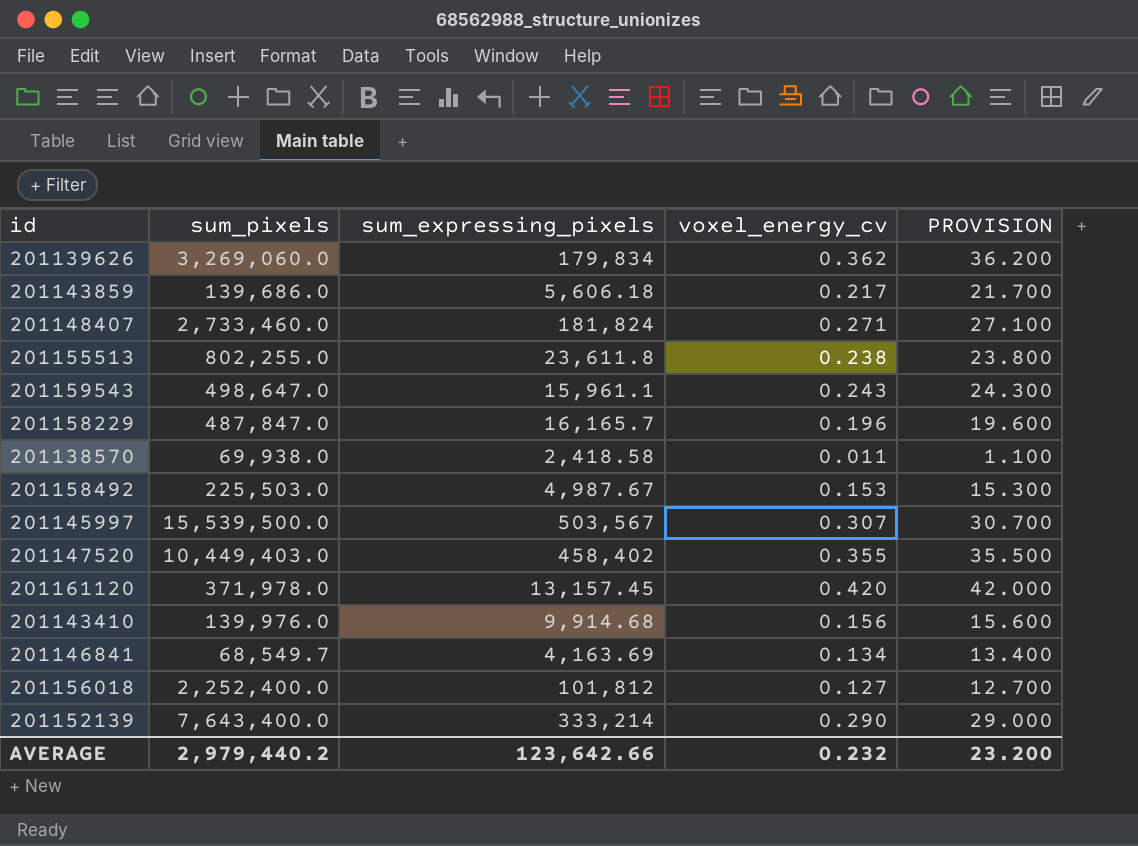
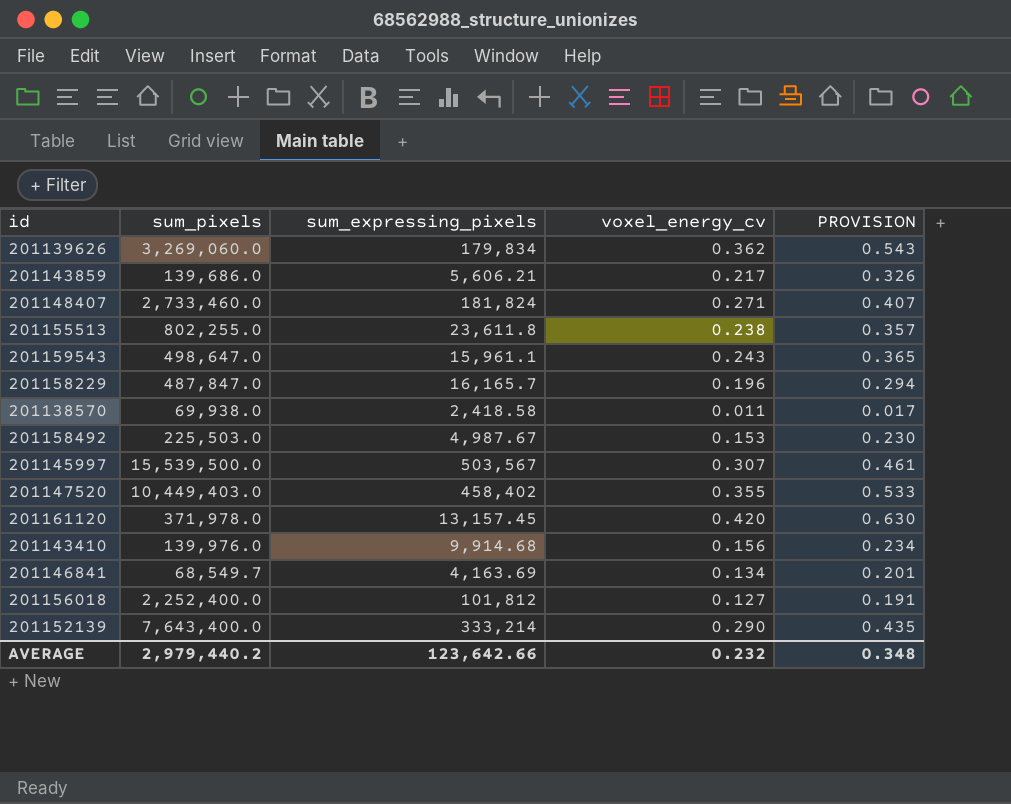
column PROVISION | formula: [voxel_energy_cv] * 100 -> [voxel_energy_cv] * 1.5
201143859 | sum_expressing_pixels: 5,606.18 -> 5,606.21
AVERAGE | PROVISION: 23.200 -> 0.348

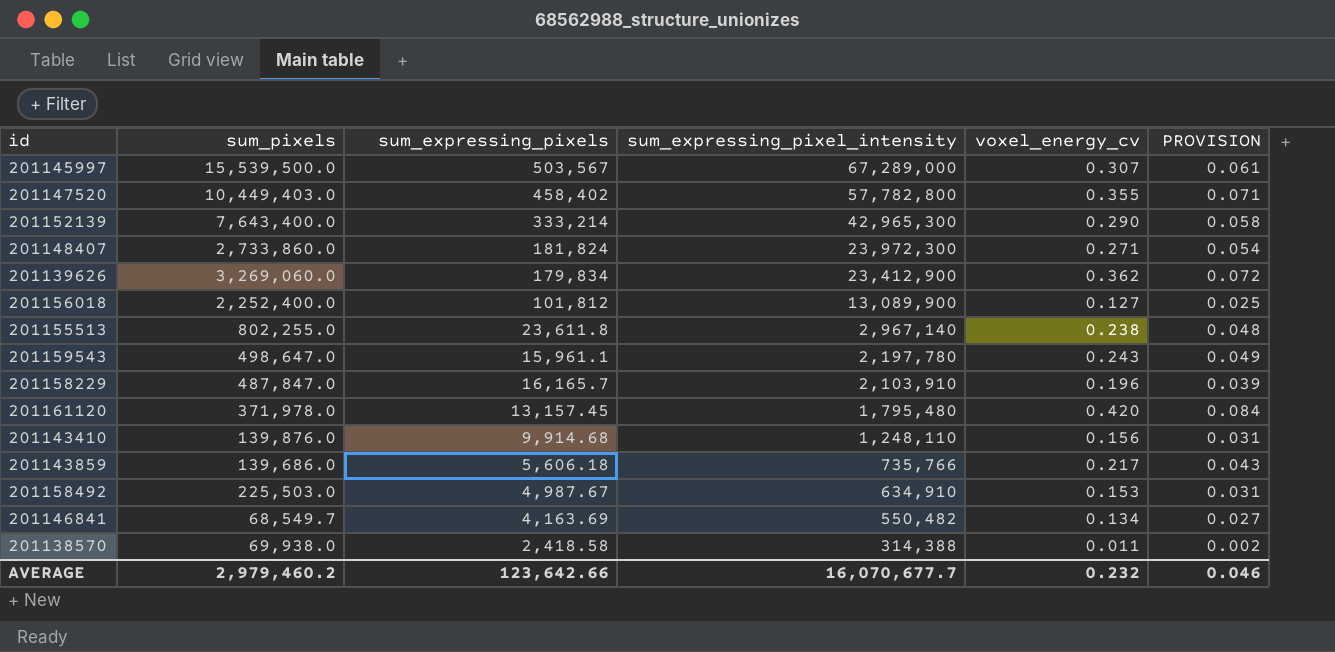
row order: none -> sum_expressing_pixel_intensity descending
column sum_expressing_pixel_intensity | position: none -> 4
column PROVISION | formula: [voxel_energy_cv] * 1.5 -> [voxel_energy_cv] * 0.2
201148407 | sum_pixels: 2,733,460.0 -> 2,733,860.0
201143410 | sum_pixels: 139,976.0 -> 139,876.0
201143859 | sum_expressing_pixels: 5,606.21 -> 5,606.18
AVERAGE | sum_pixels: 2,979,440.2 -> 2,979,460.2
AVERAGE | PROVISION: 0.348 -> 0.046

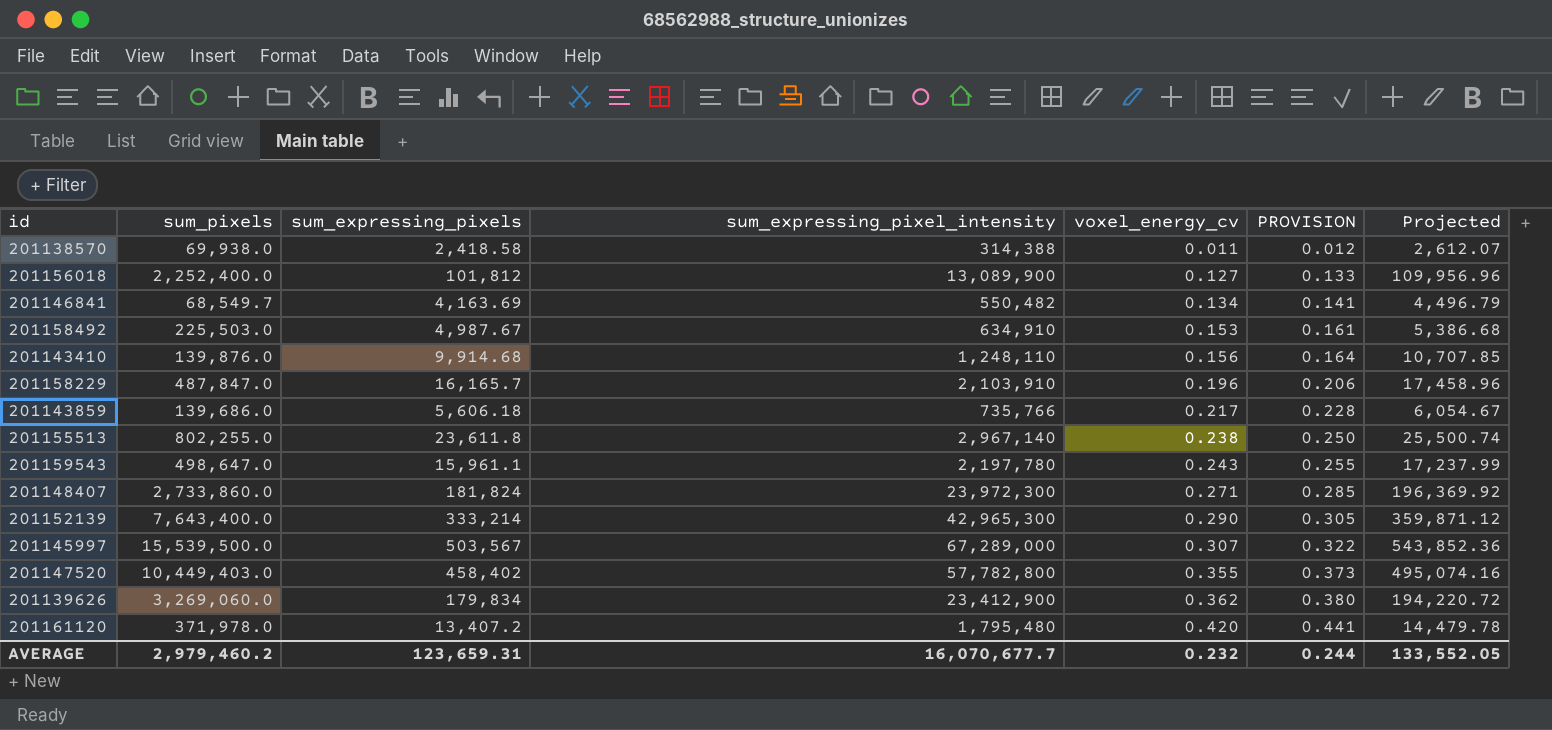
row order: sum_expressing_pixel_intensity descending -> voxel_energy_cv ascending
column PROVISION | formula: [voxel_energy_cv] * 0.2 -> [voxel_energy_cv] * 1.05
column Projected | formula: none -> [sum_expressing_pixels] * 1.08
201161120 | sum_expressing_pixels: 13,157.45 -> 13,407.2
AVERAGE | sum_expressing_pixels: 123,642.66 -> 123,659.31
AVERAGE | PROVISION: 0.046 -> 0.244

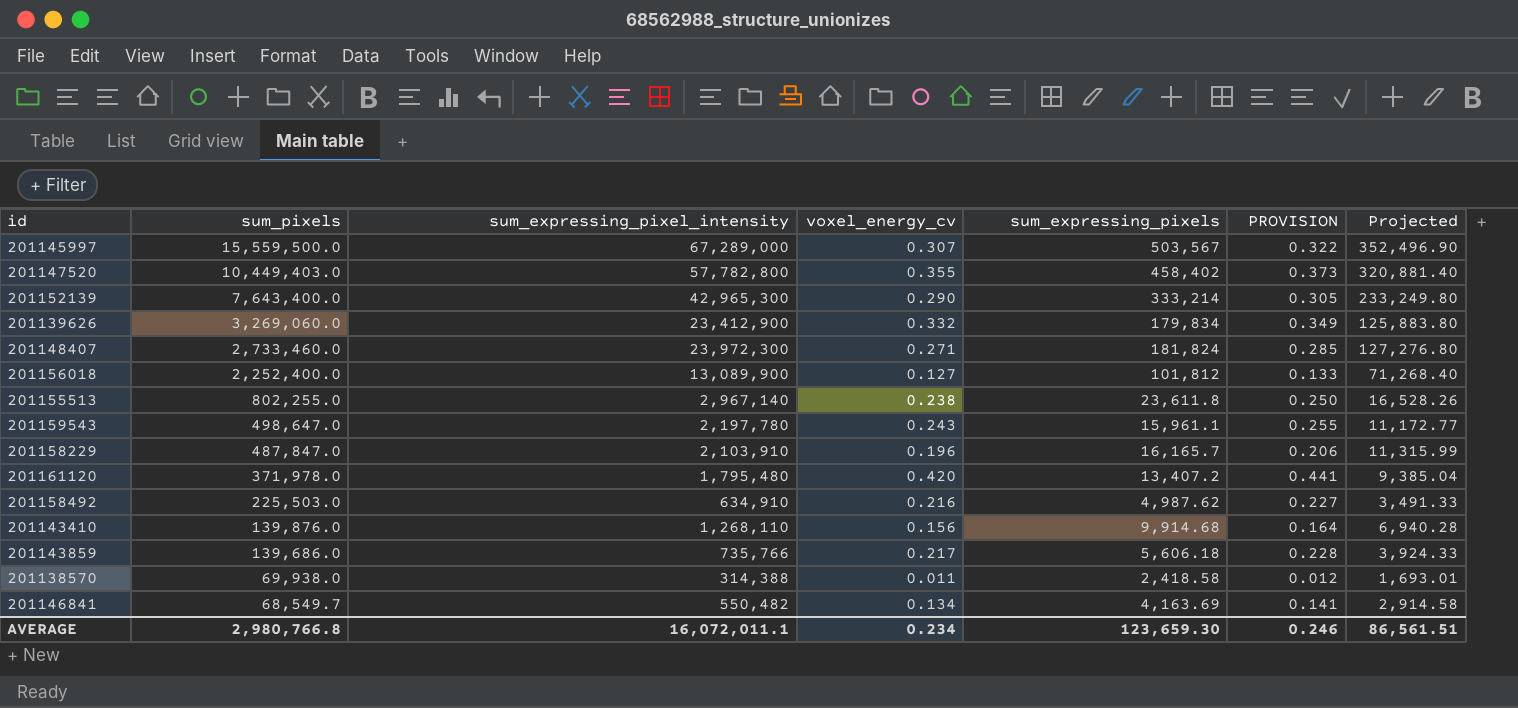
row order: voxel_energy_cv ascending -> sum_pixels descending
column sum_expressing_pixels | position: 3 -> 5
column Projected | formula: [sum_expressing_pixels] * 1.08 -> [sum_expressing_pixels] * 0.7
201145997 | sum_pixels: 15,539,500.0 -> 15,559,500.0
201139626 | voxel_energy_cv: 0.362 -> 0.332
201139626 | PROVISION: 0.380 -> 0.349
201148407 | sum_pixels: 2,733,860.0 -> 2,733,460.0
201158492 | voxel_energy_cv: 0.153 -> 0.216
201158492 | sum_expressing_pixels: 4,987.67 -> 4,987.62
201158492 | PROVISION: 0.161 -> 0.227
201143410 | sum_expressing_pixel_intensity: 1,248,110 -> 1,268,110
AVERAGE | sum_pixels: 2,979,460.2 -> 2,980,766.8
AVERAGE | sum_expressing_pixel_intensity: 16,070,677.7 -> 16,072,011.1
AVERAGE | voxel_energy_cv: 0.232 -> 0.234
AVERAGE | sum_expressing_pixels: 123,659.31 -> 123,659.30
AVERAGE | PROVISION: 0.244 -> 0.246
AVERAGE | Projected: 133,552.05 -> 86,561.51

